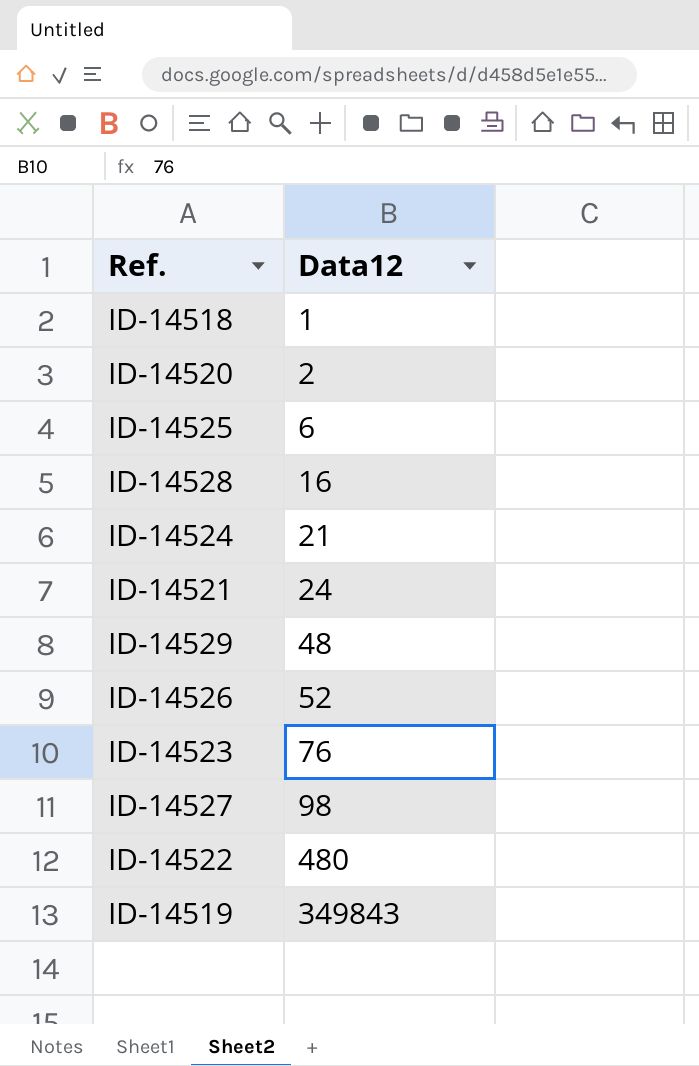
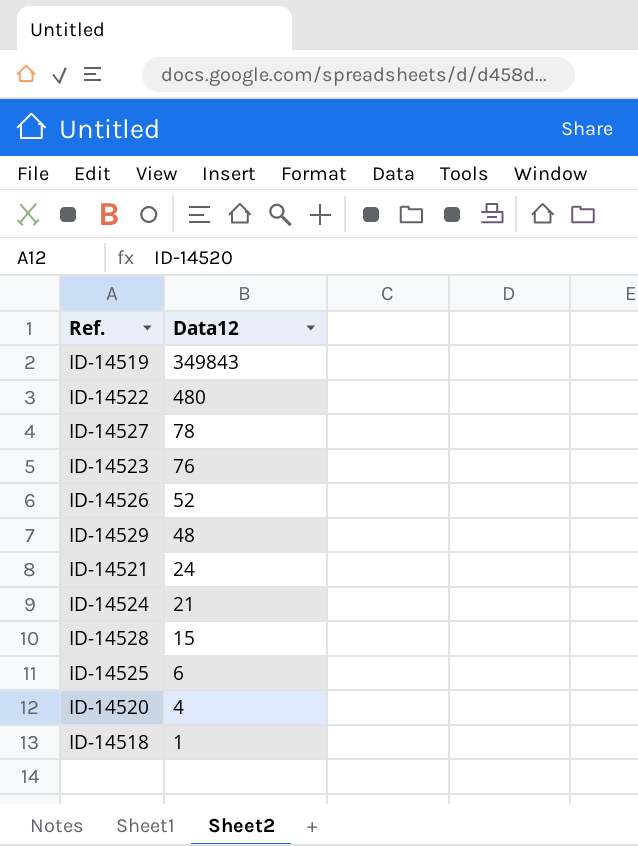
row order: Data12 ascending -> Data12 descending
ID-14527 | Data12: 98 -> 78
ID-14528 | Data12: 16 -> 15
ID-14520 | Data12: 2 -> 4

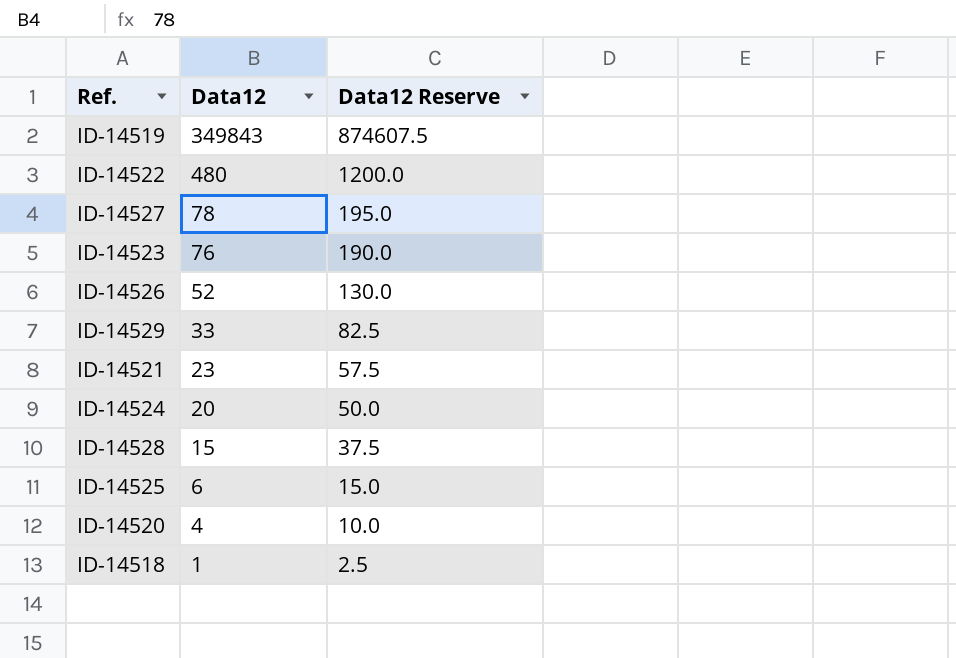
column Data12 Reserve | formula: none -> [Data12] * 2.5
ID-14529 | Data12: 48 -> 33
ID-14521 | Data12: 24 -> 23
ID-14524 | Data12: 21 -> 20

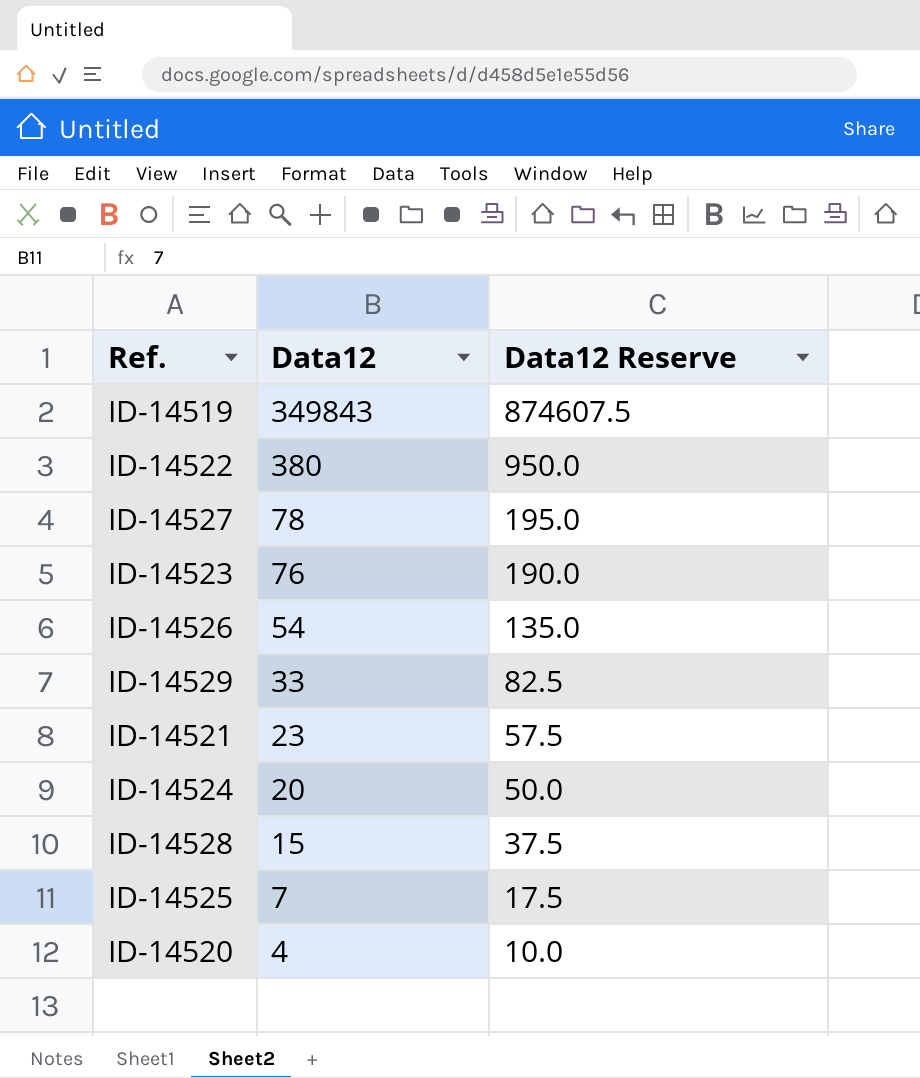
row ID-14518: 1 | 2.5 -> none
ID-14522 | Data12: 480 -> 380
ID-14522 | Data12 Reserve: 1200.0 -> 950.0
ID-14526 | Data12: 52 -> 54
ID-14526 | Data12 Reserve: 130.0 -> 135.0
ID-14525 | Data12: 6 -> 7
ID-14525 | Data12 Reserve: 15.0 -> 17.5

